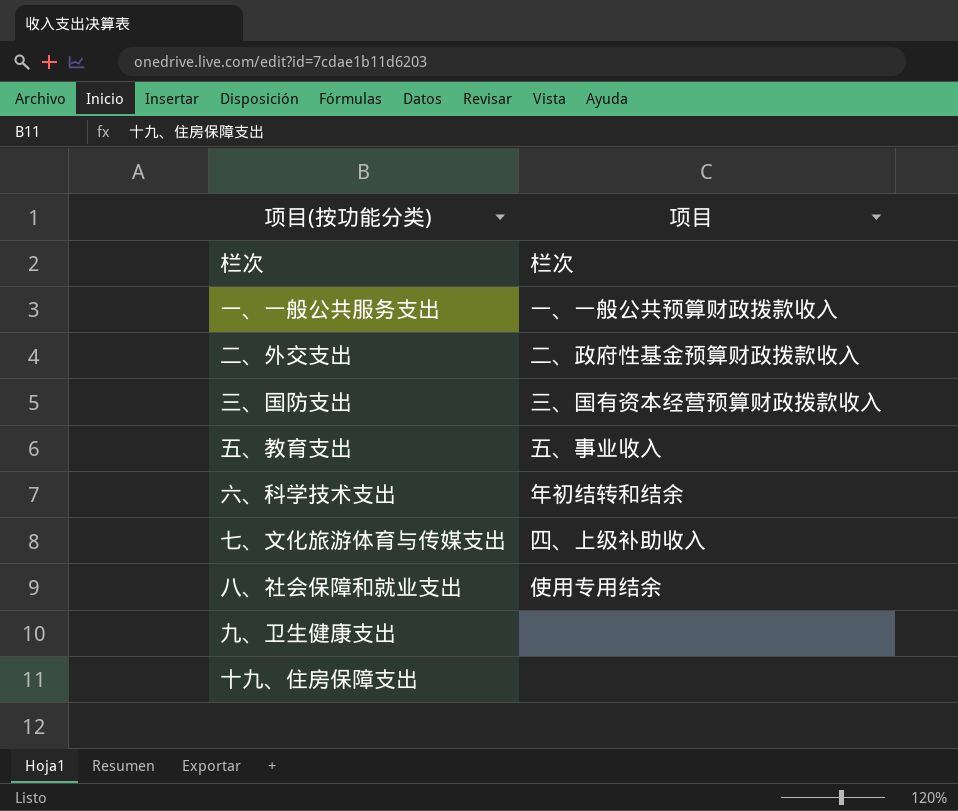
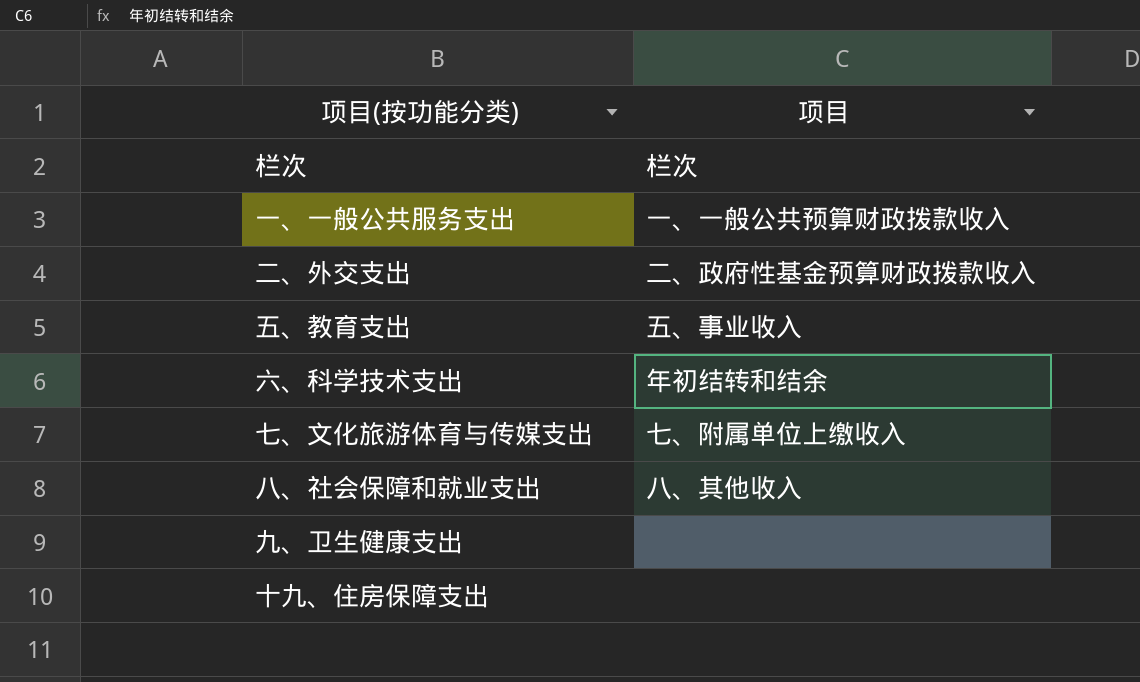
row 三、国防支出: 三、国有资本经营预算财政拨款收入 -> none
七、文化旅游体育与传媒支出 | 项目: 四、上级补助收入 -> 七、附属单位上缴收入
八、社会保障和就业支出 | 项目: 使用专用结余 -> 八、其他收入

